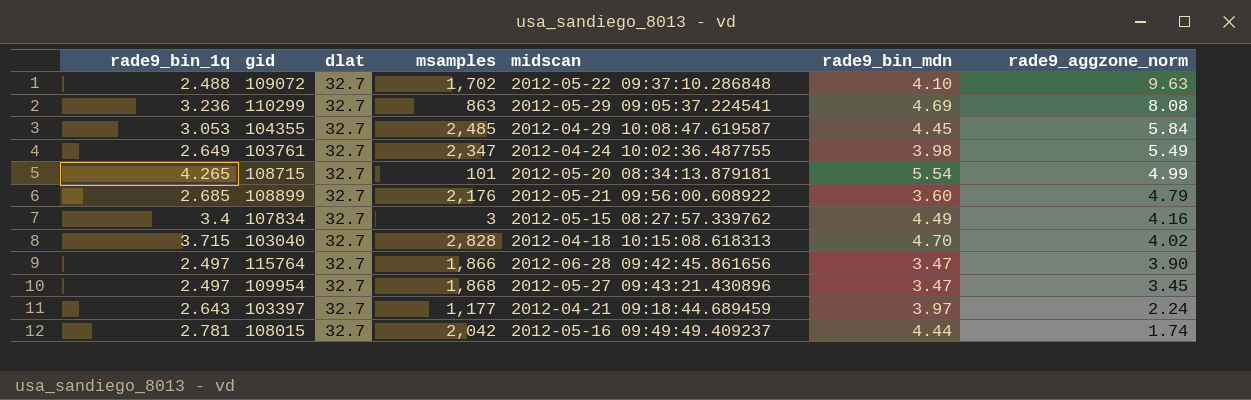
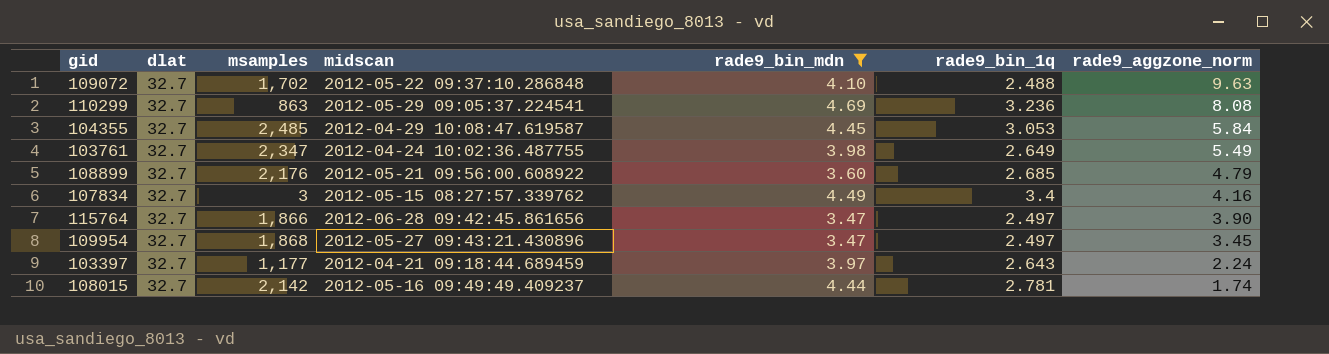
filter: none -> rade9_bin_mdn <= 4.69
column rade9_bin_1q | position: 1 -> 6
108015 | msamples: 2,042 -> 2,142

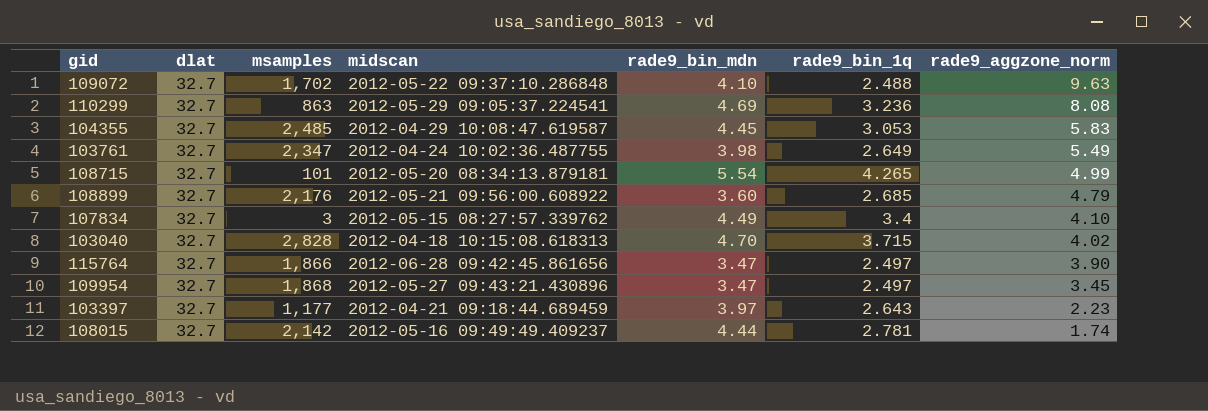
filter: rade9_bin_mdn <= 4.69 -> none
104355 | rade9_aggzone_norm: 5.84 -> 5.83
107834 | rade9_aggzone_norm: 4.16 -> 4.10
103397 | rade9_aggzone_norm: 2.24 -> 2.23

